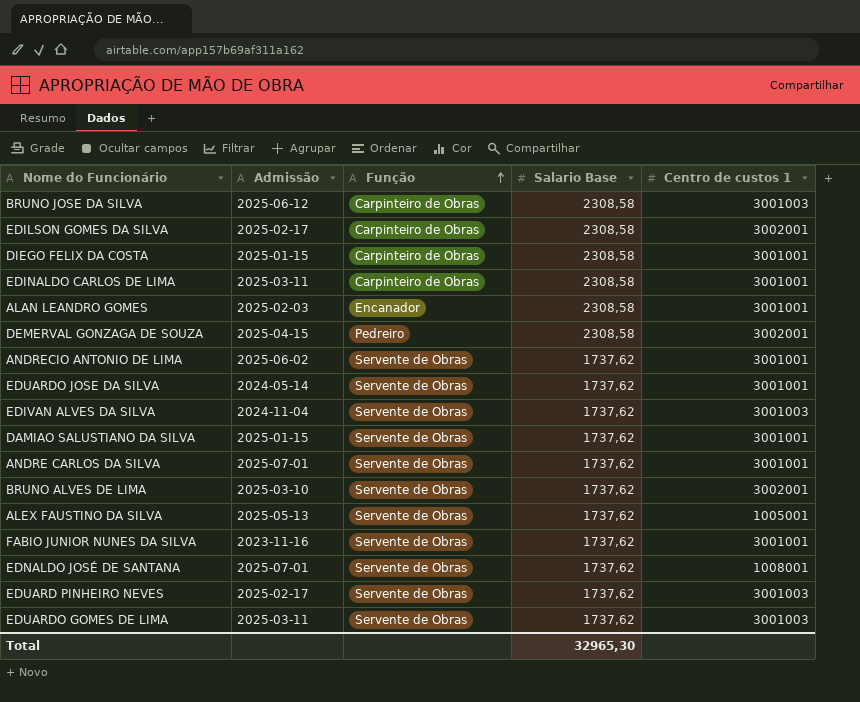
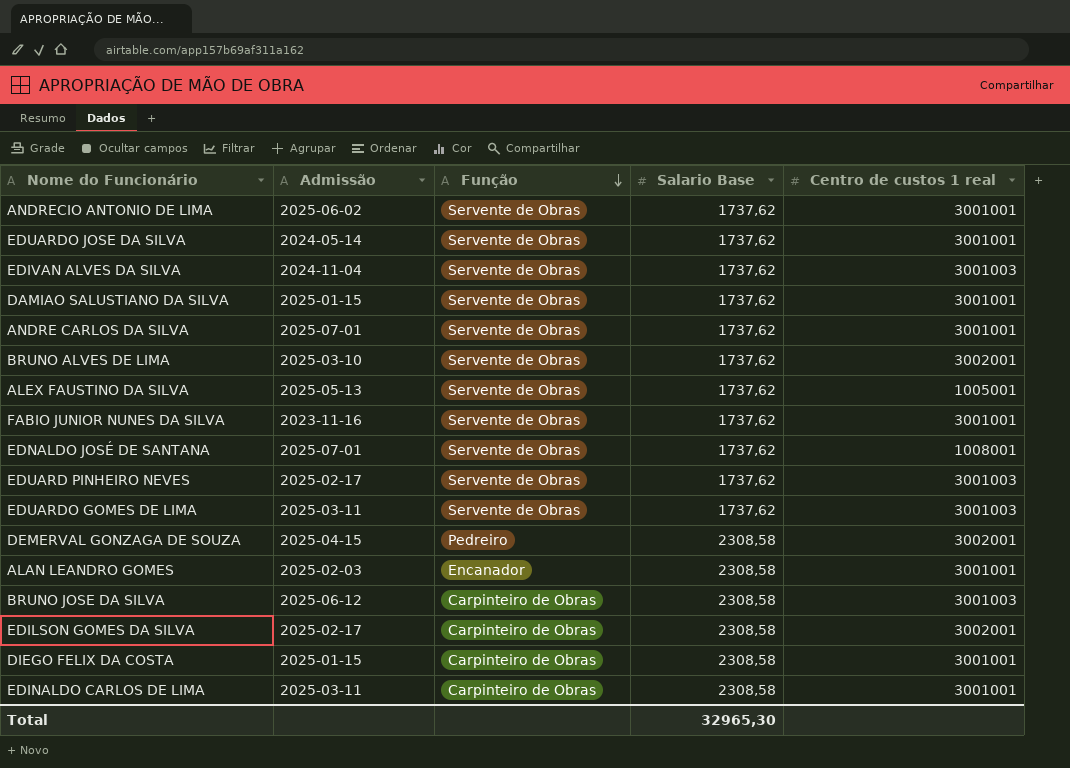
row order: Função ascending -> Função descending
column name: Centro de custos 1 -> Centro de custos 1 real

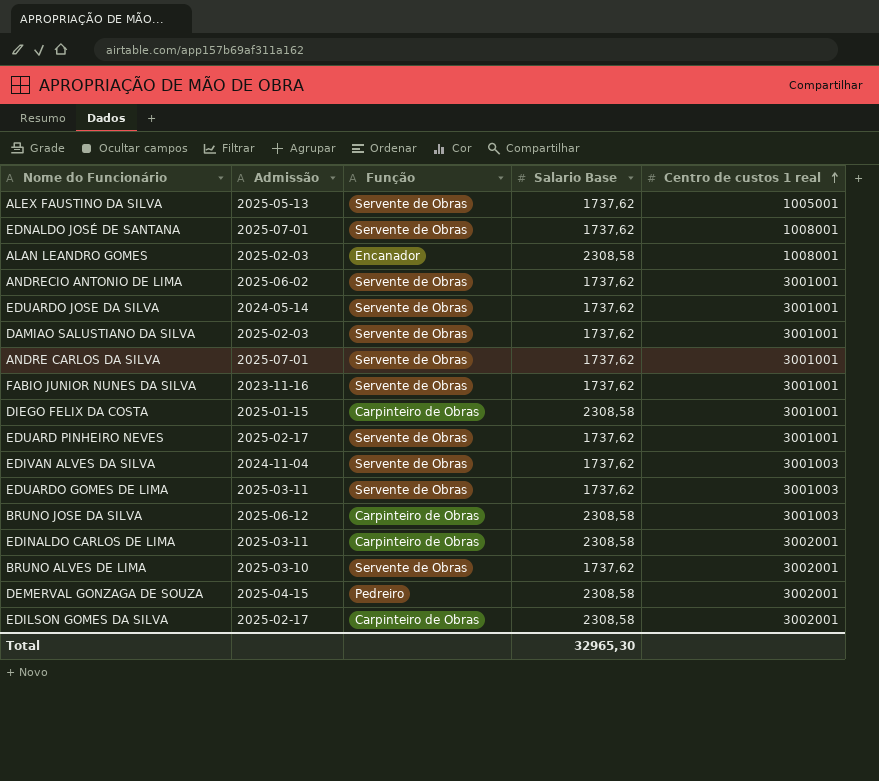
row order: Função descending -> Centro de custos 1 real ascending
ALAN LEANDRO GOMES | Centro de custos 1 real: 3001001 -> 1008001
DAMIAO SALUSTIANO DA SILVA | Admissão: 2025-01-15 -> 2025-02-03
EDUARD PINHEIRO NEVES | Centro de custos 1 real: 3001003 -> 3001001
EDINALDO CARLOS DE LIMA | Centro de custos 1 real: 3001001 -> 3002001

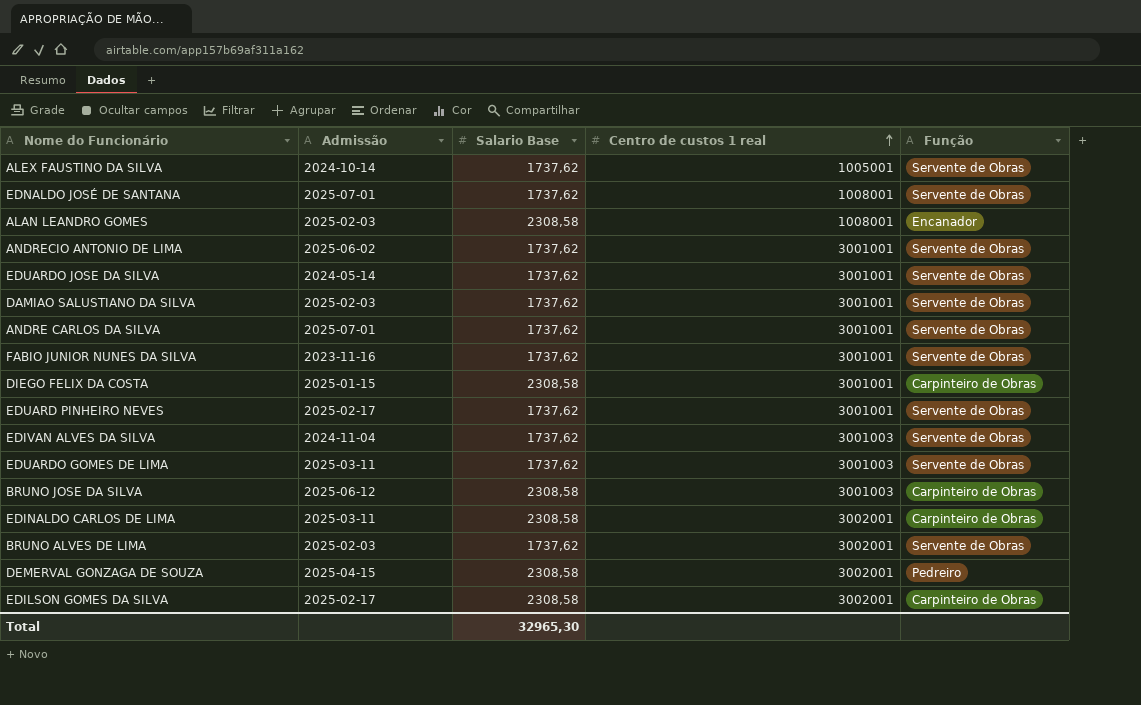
column Função | position: 3 -> 5
ALEX FAUSTINO DA SILVA | Admissão: 2025-05-13 -> 2024-10-14
BRUNO ALVES DE LIMA | Admissão: 2025-03-10 -> 2025-02-03

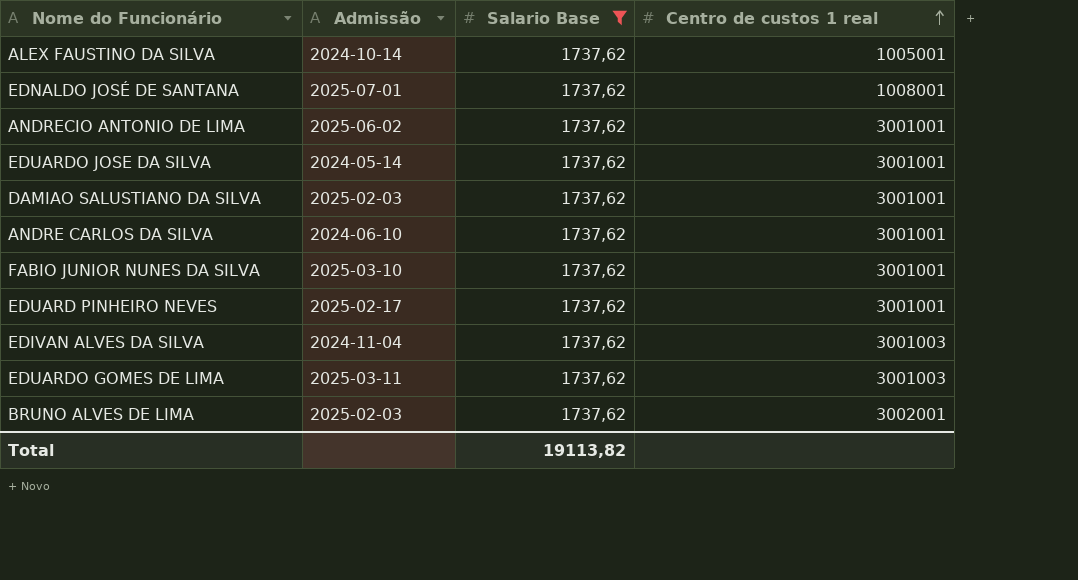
filter: none -> Salario Base = 1737,62
column Função | position: 5 -> none
ANDRE CARLOS DA SILVA | Admissão: 2025-07-01 -> 2024-06-10
FABIO JUNIOR NUNES DA SILVA | Admissão: 2023-11-16 -> 2025-03-10
Total | Salario Base: 32965,30 -> 19113,82

